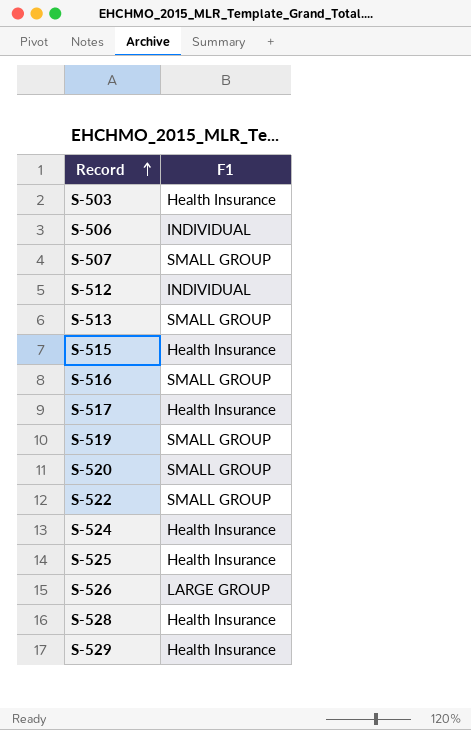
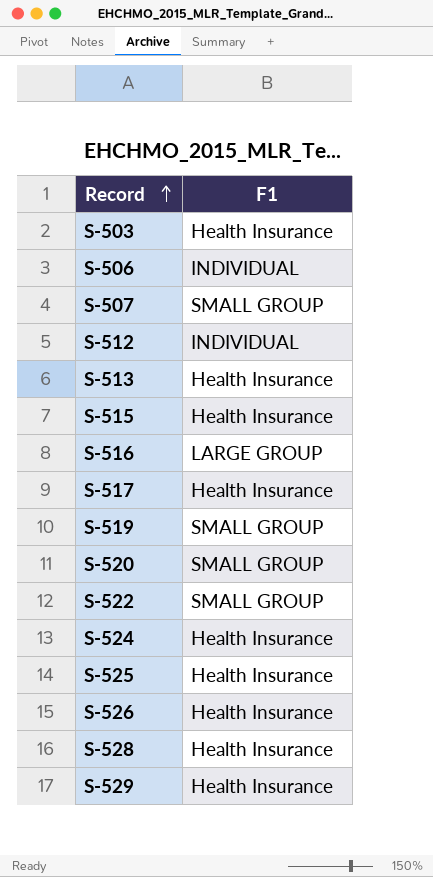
S-513 | F1: SMALL GROUP -> Health Insurance
S-516 | F1: SMALL GROUP -> LARGE GROUP
S-526 | F1: LARGE GROUP -> Health Insurance

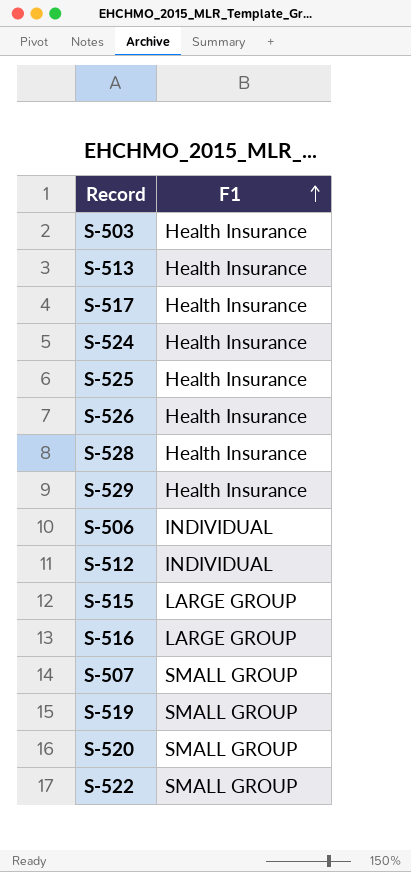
row order: Record ascending -> F1 ascending
S-515 | F1: Health Insurance -> LARGE GROUP

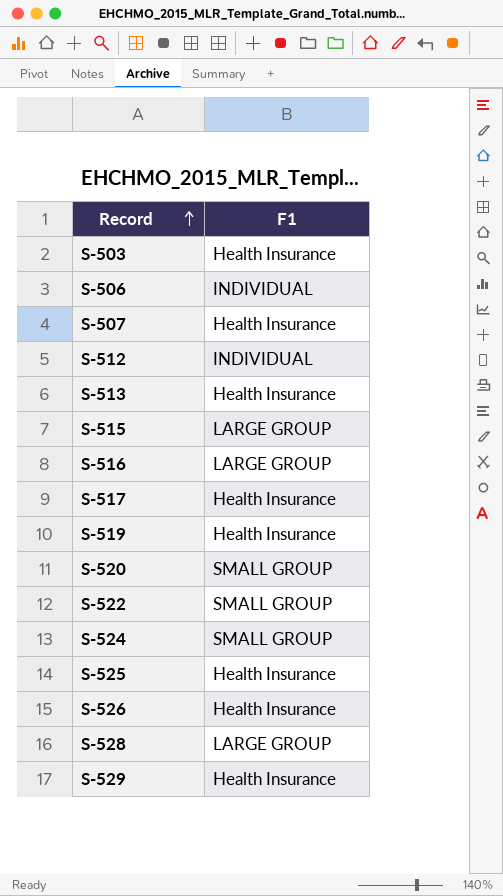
row order: F1 ascending -> Record ascending
S-507 | F1: SMALL GROUP -> Health Insurance
S-519 | F1: SMALL GROUP -> Health Insurance
S-524 | F1: Health Insurance -> SMALL GROUP
S-528 | F1: Health Insurance -> LARGE GROUP

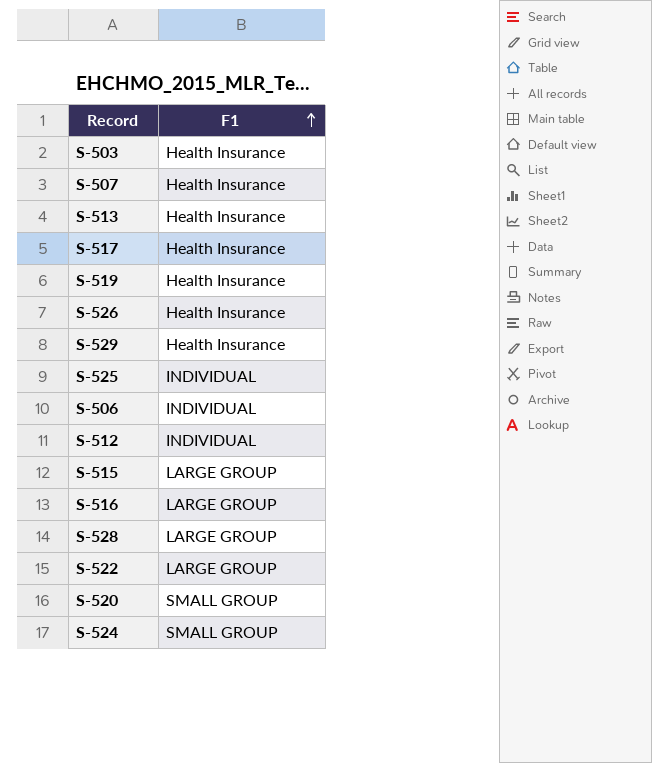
row order: Record ascending -> F1 ascending
S-525 | F1: Health Insurance -> INDIVIDUAL
S-522 | F1: SMALL GROUP -> LARGE GROUP

